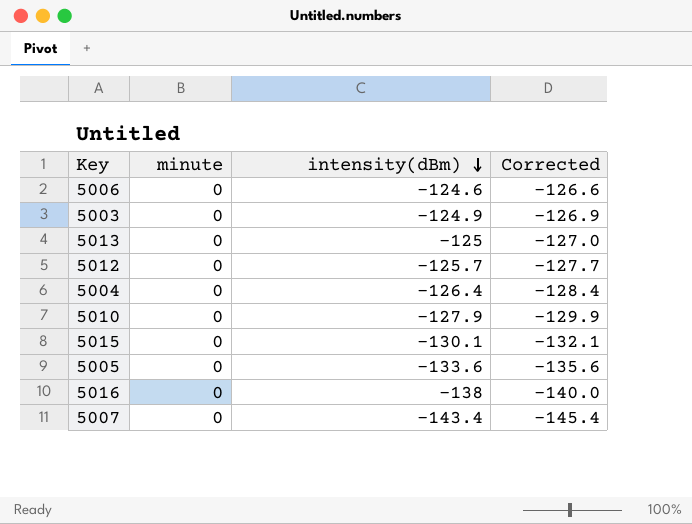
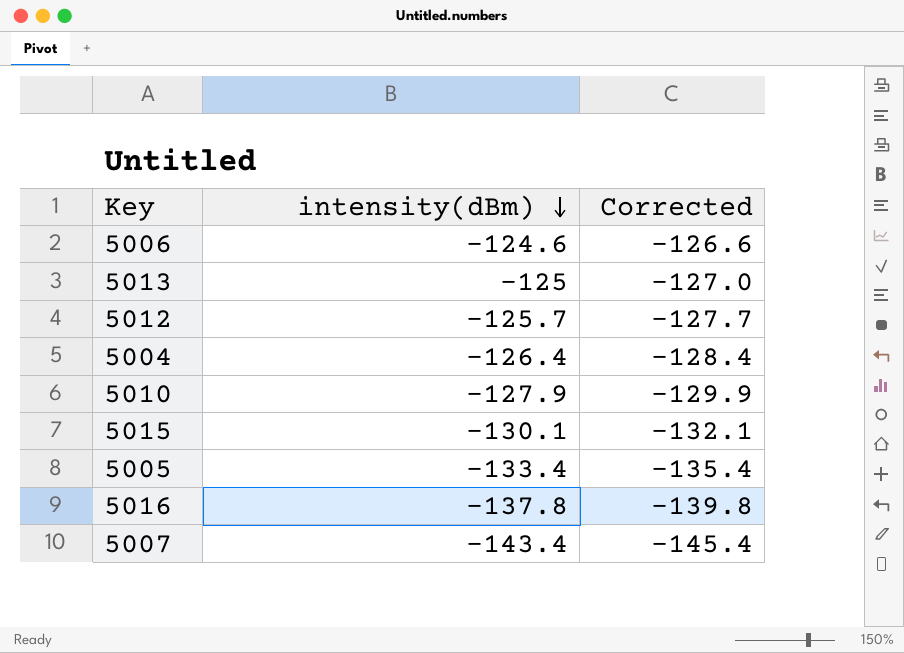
column minute | position: 2 -> none
row 5003: 0 | -124.9 | -126.9 -> none
5005 | intensity(dBm): -133.6 -> -133.4
5005 | Corrected: -135.6 -> -135.4
5016 | intensity(dBm): -138 -> -137.8
5016 | Corrected: -140.0 -> -139.8

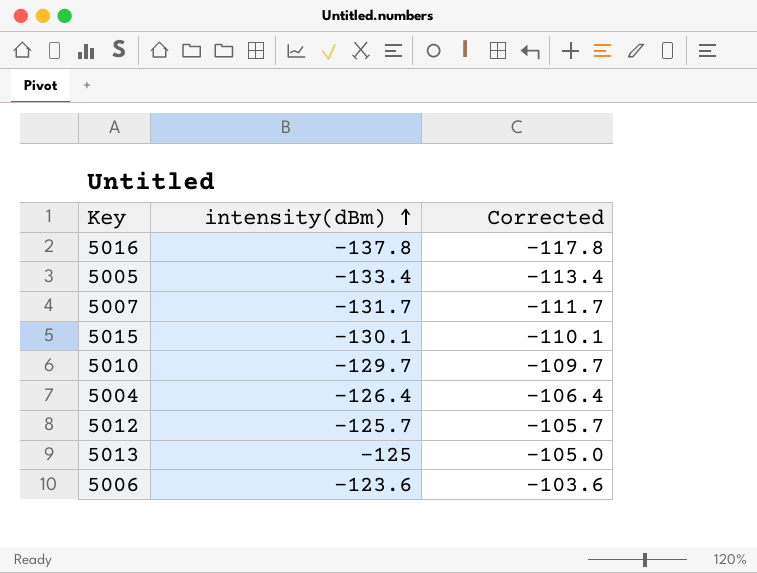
row order: intensity(dBm) descending -> intensity(dBm) ascending
column Corrected | formula: [intensity(dBm)] - 2 -> [intensity(dBm)] + 20
5007 | intensity(dBm): -143.4 -> -131.7
5010 | intensity(dBm): -127.9 -> -129.7
5006 | intensity(dBm): -124.6 -> -123.6

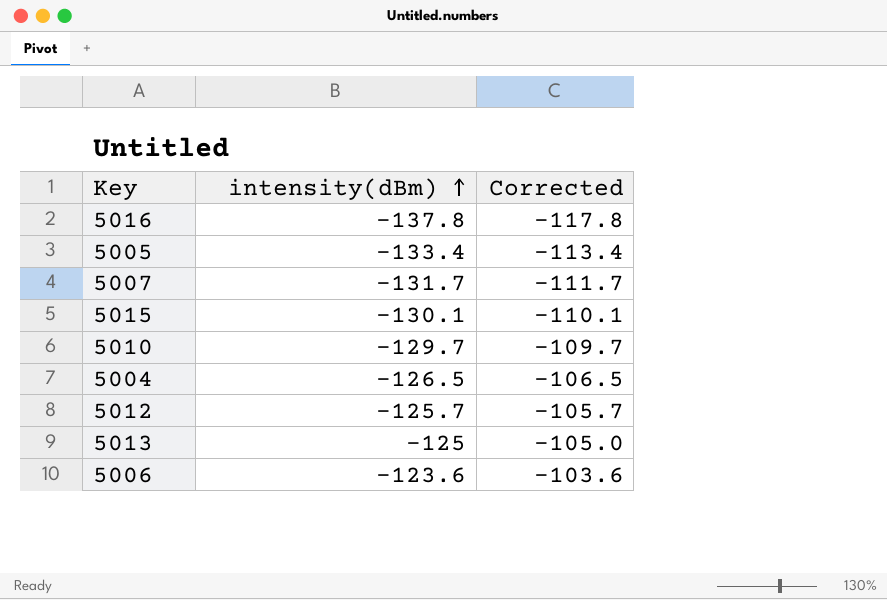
5004 | intensity(dBm): -126.4 -> -126.5
5004 | Corrected: -106.4 -> -106.5

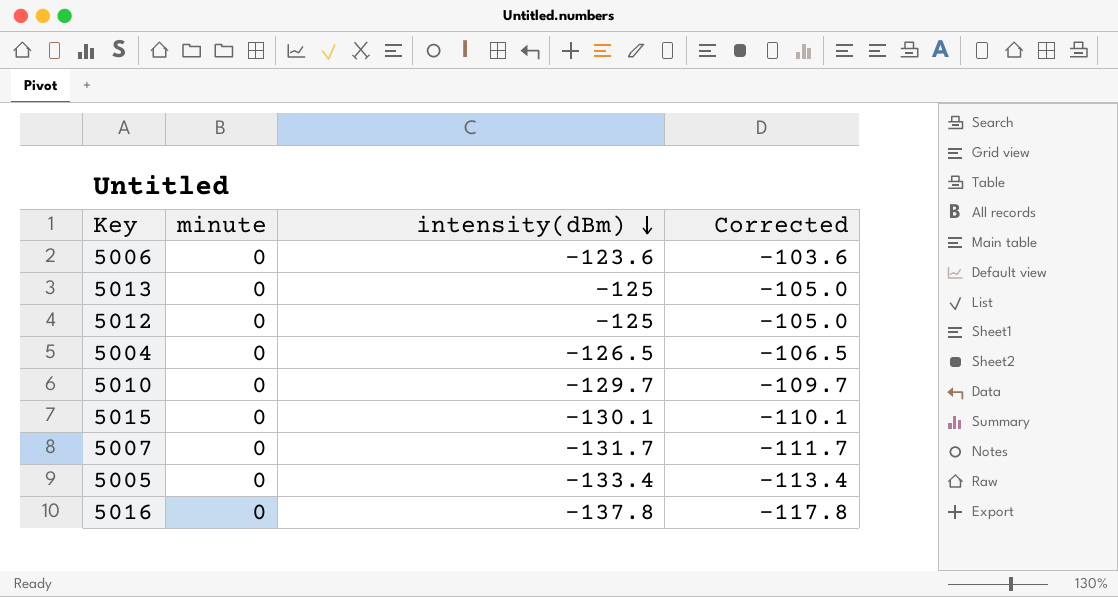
row order: intensity(dBm) ascending -> intensity(dBm) descending
column minute | position: none -> 2
5012 | intensity(dBm): -125.7 -> -125
5012 | Corrected: -105.7 -> -105.0

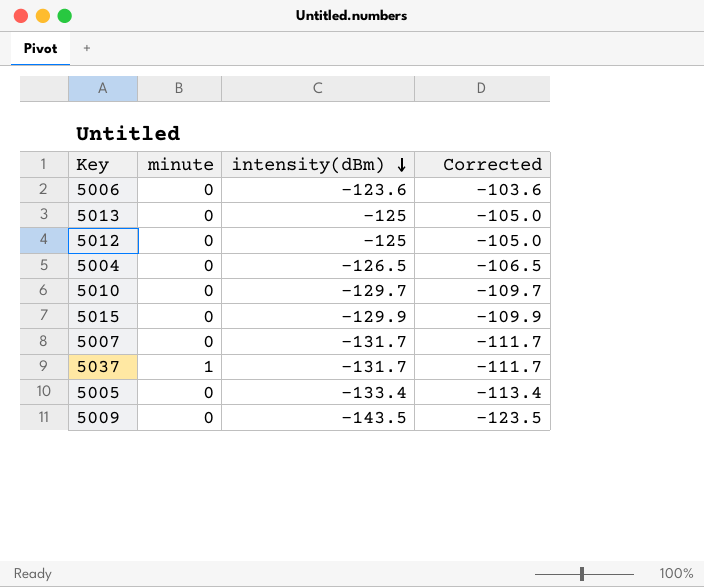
row 5016: 0 | -137.8 | -117.8 -> none
5015 | intensity(dBm): -130.1 -> -129.9
5015 | Corrected: -110.1 -> -109.9
row 5037: none -> 1 | -131.7 | -111.7
row 5009: none -> 0 | -143.5 | -123.5

